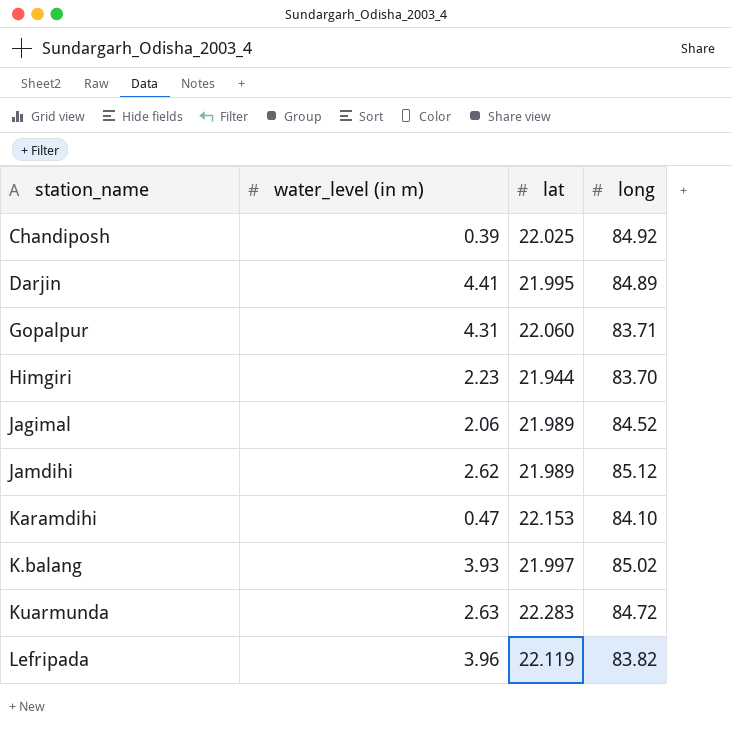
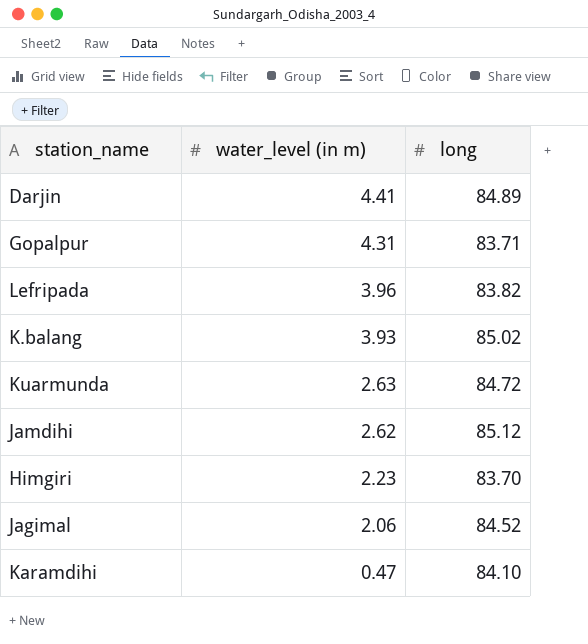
row order: none -> water_level (in m) descending
column lat | position: 3 -> none
row Chandiposh: 0.39 | 22.025 | 84.92 -> none

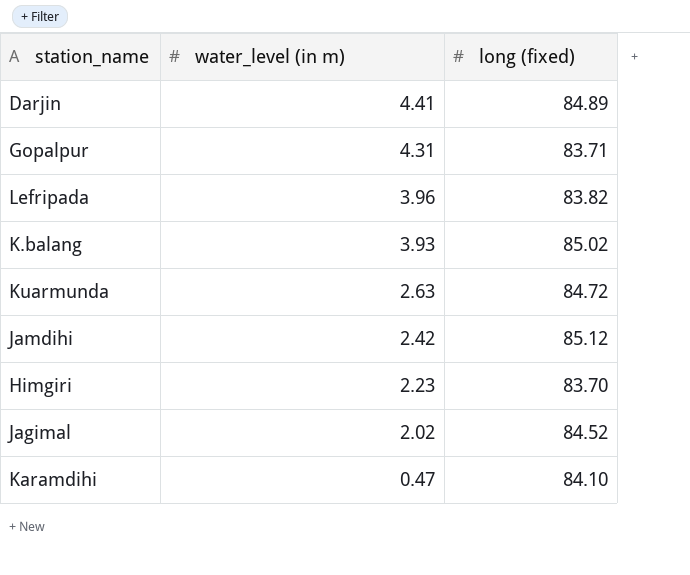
column name: long -> long (fixed)
Jamdihi | water_level (in m): 2.62 -> 2.42
Jagimal | water_level (in m): 2.06 -> 2.02

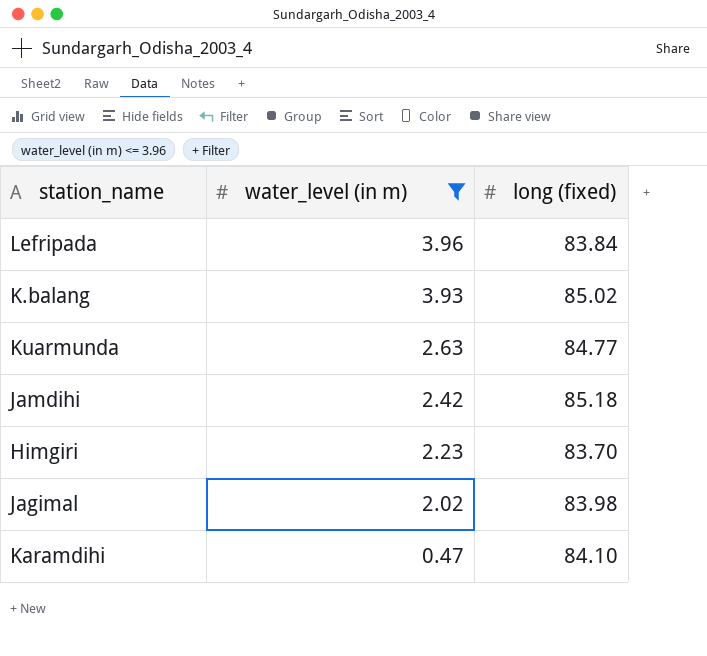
filter: none -> water_level (in m) <= 3.96
Lefripada | long (fixed): 83.82 -> 83.84
Kuarmunda | long (fixed): 84.72 -> 84.77
Jamdihi | long (fixed): 85.12 -> 85.18
Jagimal | long (fixed): 84.52 -> 83.98

